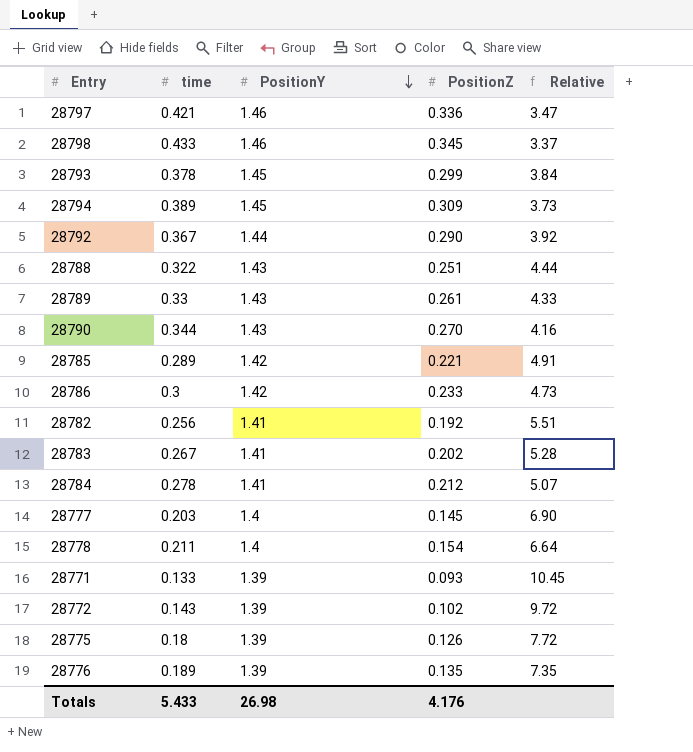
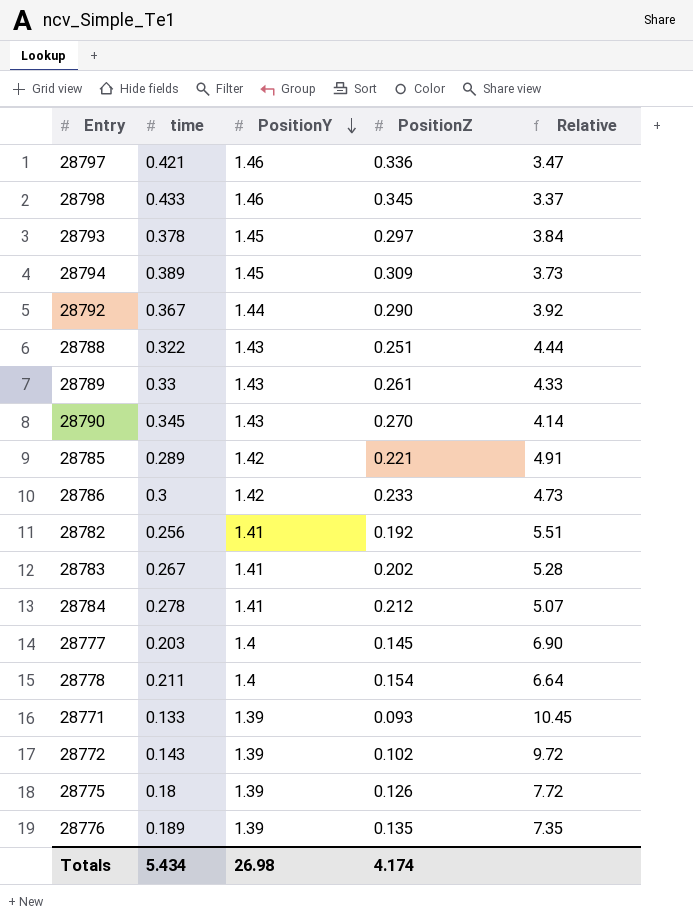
28793 | PositionZ: 0.299 -> 0.297
28790 | time: 0.344 -> 0.345
28790 | Relative: 4.16 -> 4.14
Totals | time: 5.433 -> 5.434
Totals | PositionZ: 4.176 -> 4.174

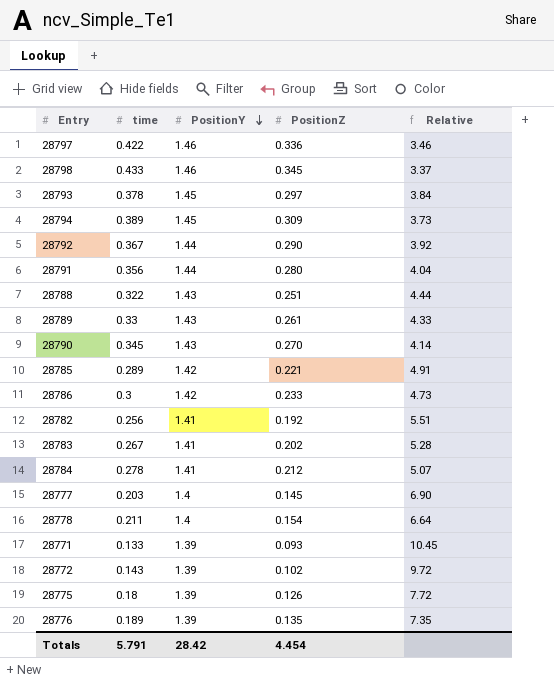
28797 | time: 0.421 -> 0.422
28797 | Relative: 3.47 -> 3.46
row 28791: none -> 0.356 | 1.44 | 0.280 | 4.04
Totals | time: 5.434 -> 5.791
Totals | PositionY: 26.98 -> 28.42
Totals | PositionZ: 4.174 -> 4.454

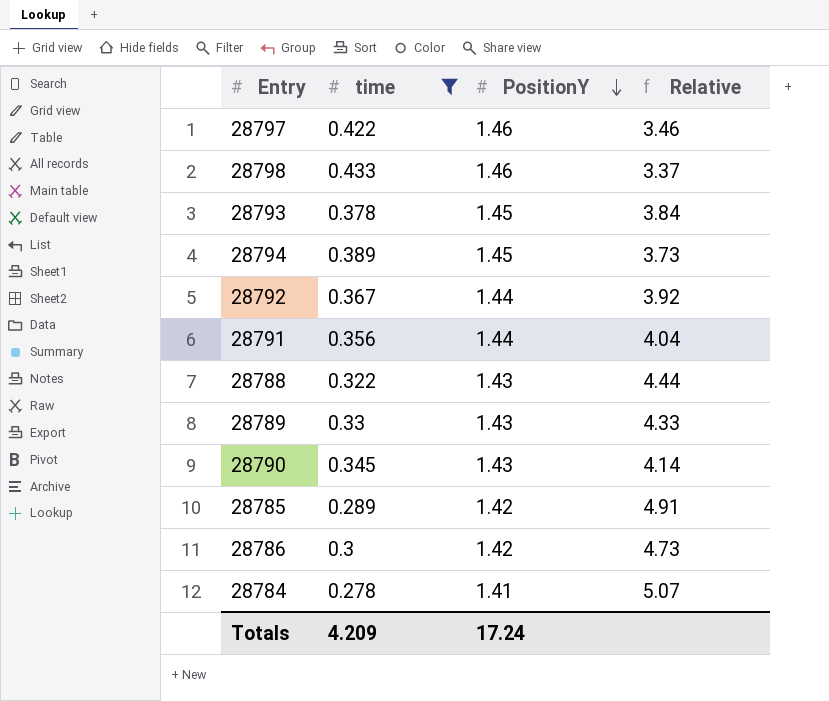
filter: none -> time >= 0.278
column PositionZ | position: 4 -> none
Totals | time: 5.791 -> 4.209
Totals | PositionY: 28.42 -> 17.24

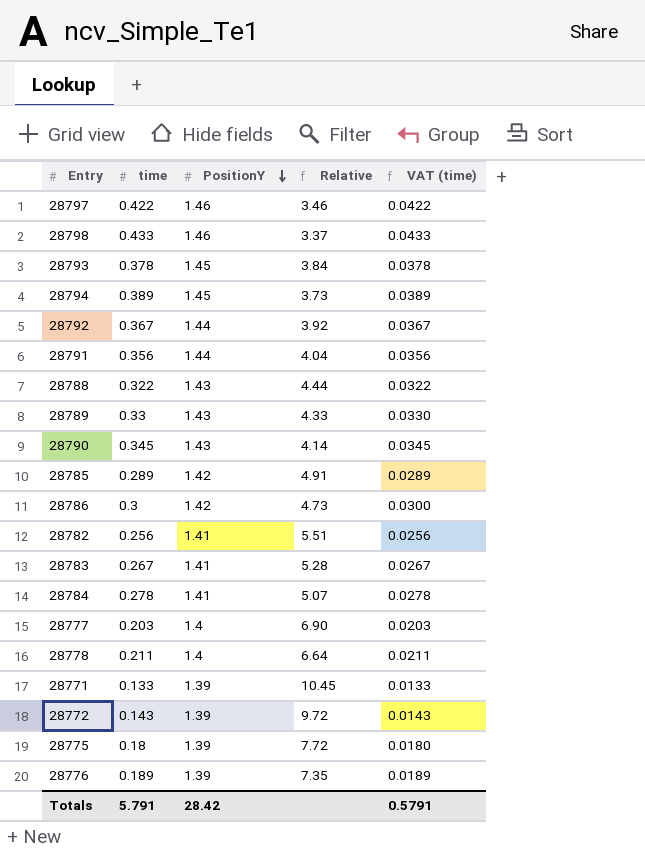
filter: time >= 0.278 -> none
column VAT (time) | formula: none -> [time] * 0.1
Totals | time: 4.209 -> 5.791
Totals | PositionY: 17.24 -> 28.42

